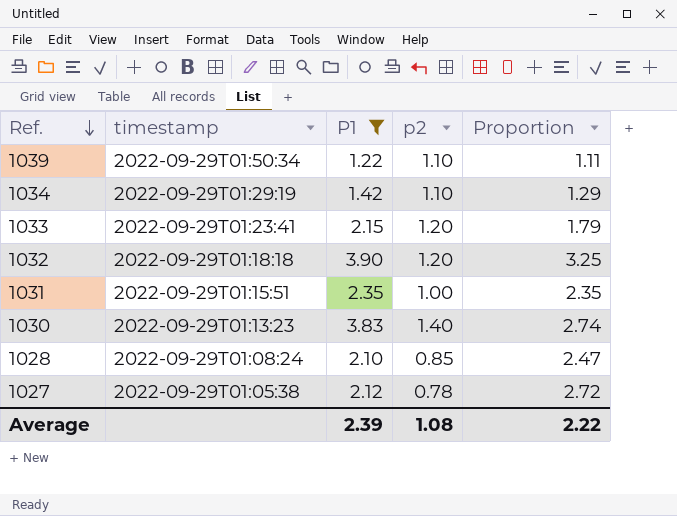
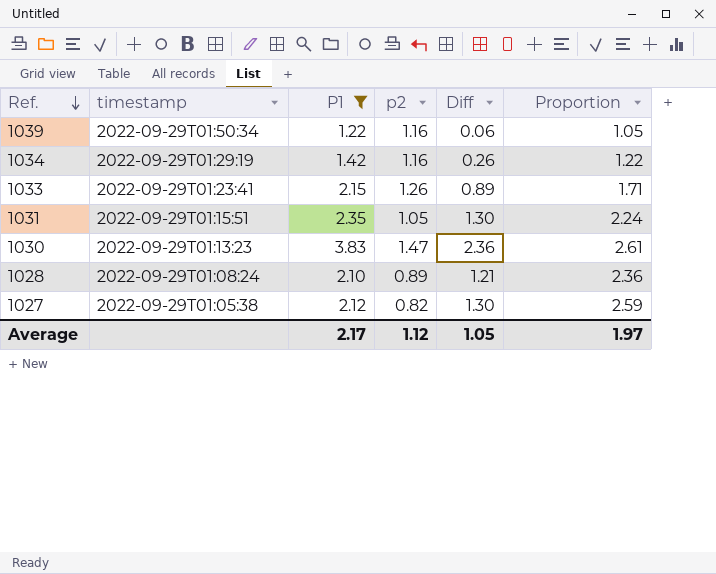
column Diff | formula: none -> [P1] - [p2]
row 1032: 2022-09-29T01:18:18 | 3.90 | 1.20 | 3.25 -> none
1039 | p2: 1.10 -> 1.16
1039 | Proportion: 1.11 -> 1.05
1034 | p2: 1.10 -> 1.16
1034 | Proportion: 1.29 -> 1.22
1033 | p2: 1.20 -> 1.26
1033 | Proportion: 1.79 -> 1.71
1031 | p2: 1.00 -> 1.05
1031 | Proportion: 2.35 -> 2.24
1030 | p2: 1.40 -> 1.47
1030 | Proportion: 2.74 -> 2.61
1028 | p2: 0.85 -> 0.89
1028 | Proportion: 2.47 -> 2.36
1027 | p2: 0.78 -> 0.82
1027 | Proportion: 2.72 -> 2.59
Average | P1: 2.39 -> 2.17
Average | p2: 1.08 -> 1.12
Average | Proportion: 2.22 -> 1.97

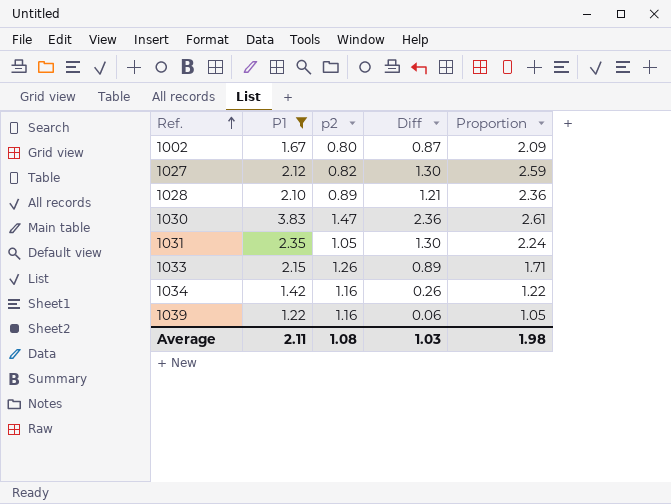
row order: Ref. descending -> Ref. ascending
column timestamp | position: 2 -> none
row 1002: none -> 1.67 | 0.80 | 0.87 | 2.09
Average | P1: 2.17 -> 2.11
Average | p2: 1.12 -> 1.08
Average | Diff: 1.05 -> 1.03
Average | Proportion: 1.97 -> 1.98

